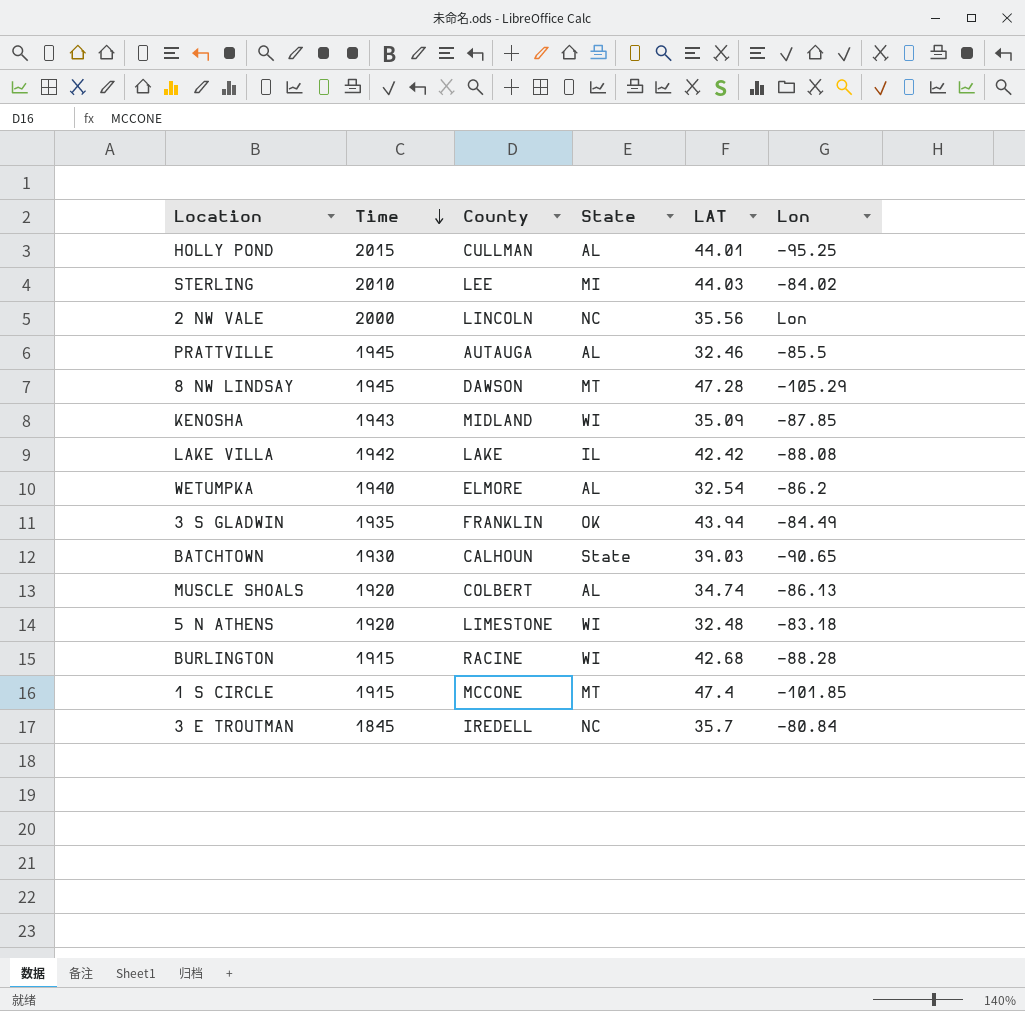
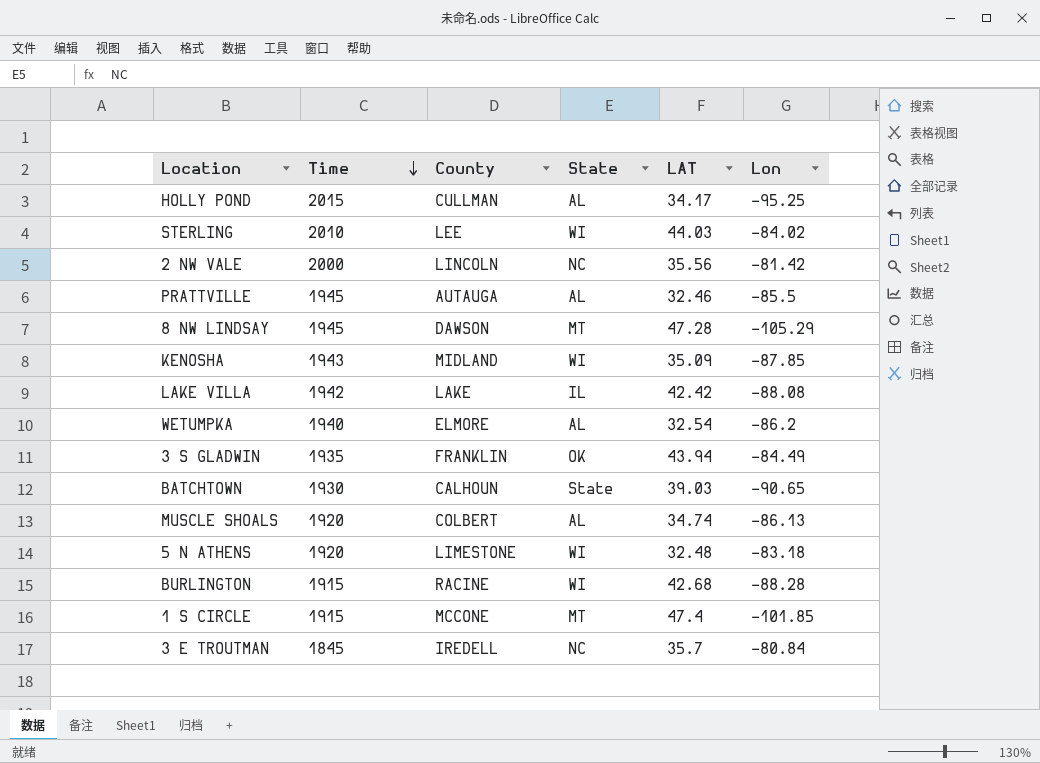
HOLLY POND | LAT: 44.01 -> 34.17
STERLING | State: MI -> WI
2 NW VALE | Lon: Lon -> -81.42

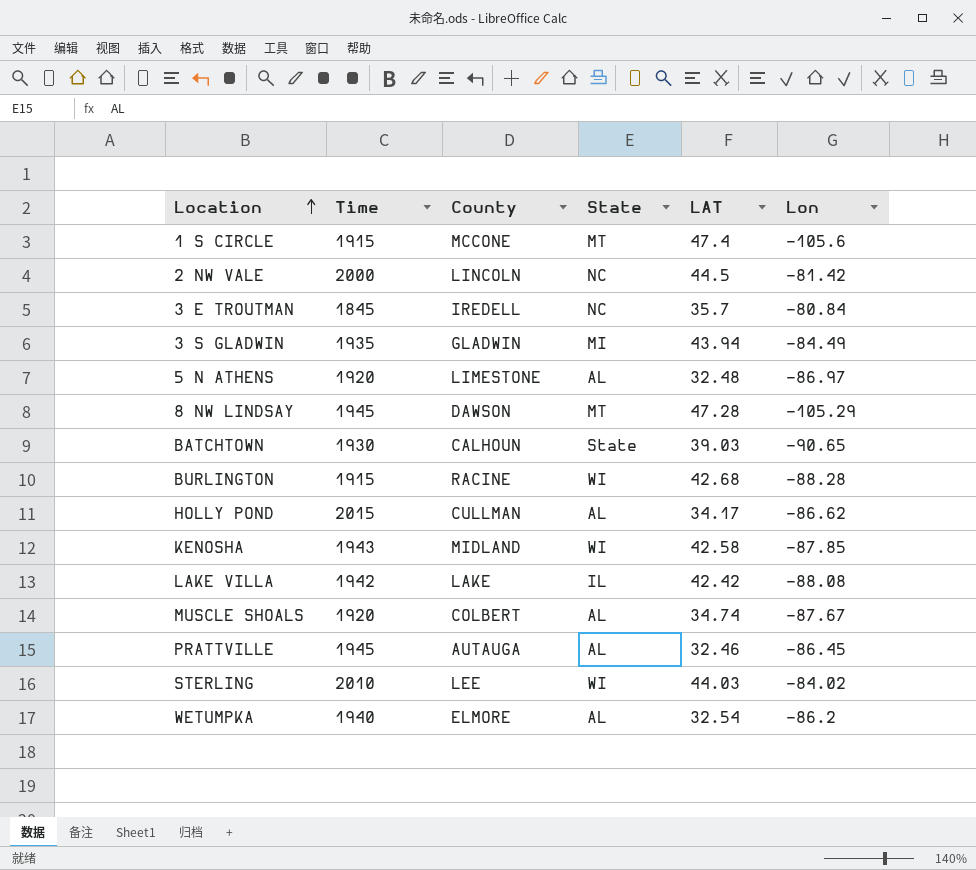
row order: Time descending -> Location ascending
1 S CIRCLE | Lon: -101.85 -> -105.6
2 NW VALE | LAT: 35.56 -> 44.5
3 S GLADWIN | County: FRANKLIN -> GLADWIN
3 S GLADWIN | State: OK -> MI
5 N ATHENS | State: WI -> AL
5 N ATHENS | Lon: -83.18 -> -86.97
HOLLY POND | Lon: -95.25 -> -86.62
KENOSHA | LAT: 35.09 -> 42.58
MUSCLE SHOALS | Lon: -86.13 -> -87.67
PRATTVILLE | Lon: -85.5 -> -86.45

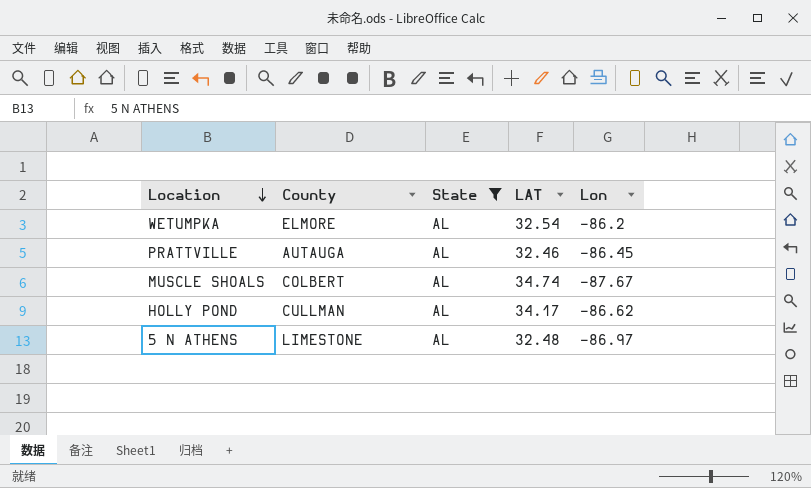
filter: none -> State = AL
row order: Location ascending -> Location descending
column Time | position: 2 -> none

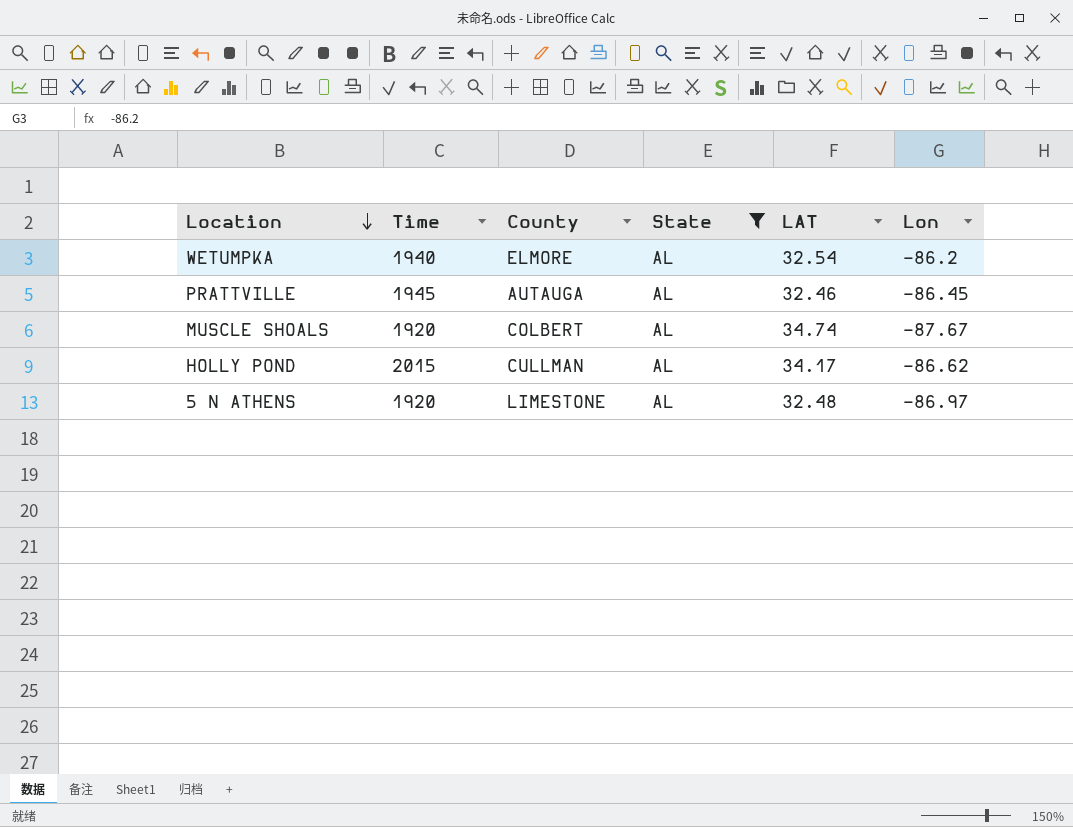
column Time | position: none -> 2

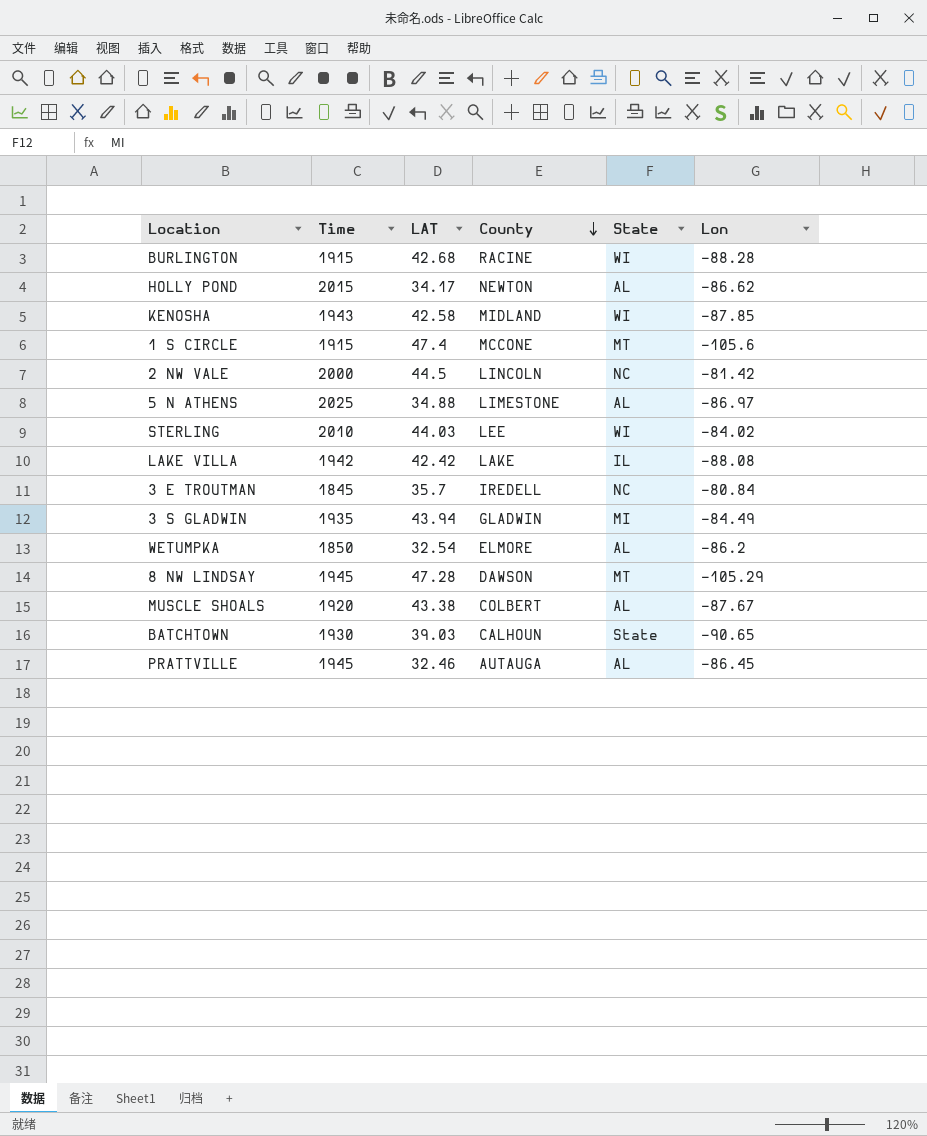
filter: State = AL -> none
row order: Location descending -> County descending
column LAT | position: 5 -> 3
HOLLY POND | County: CULLMAN -> NEWTON
5 N ATHENS | Time: 1920 -> 2025
5 N ATHENS | LAT: 32.48 -> 34.88
WETUMPKA | Time: 1940 -> 1850
MUSCLE SHOALS | LAT: 34.74 -> 43.38

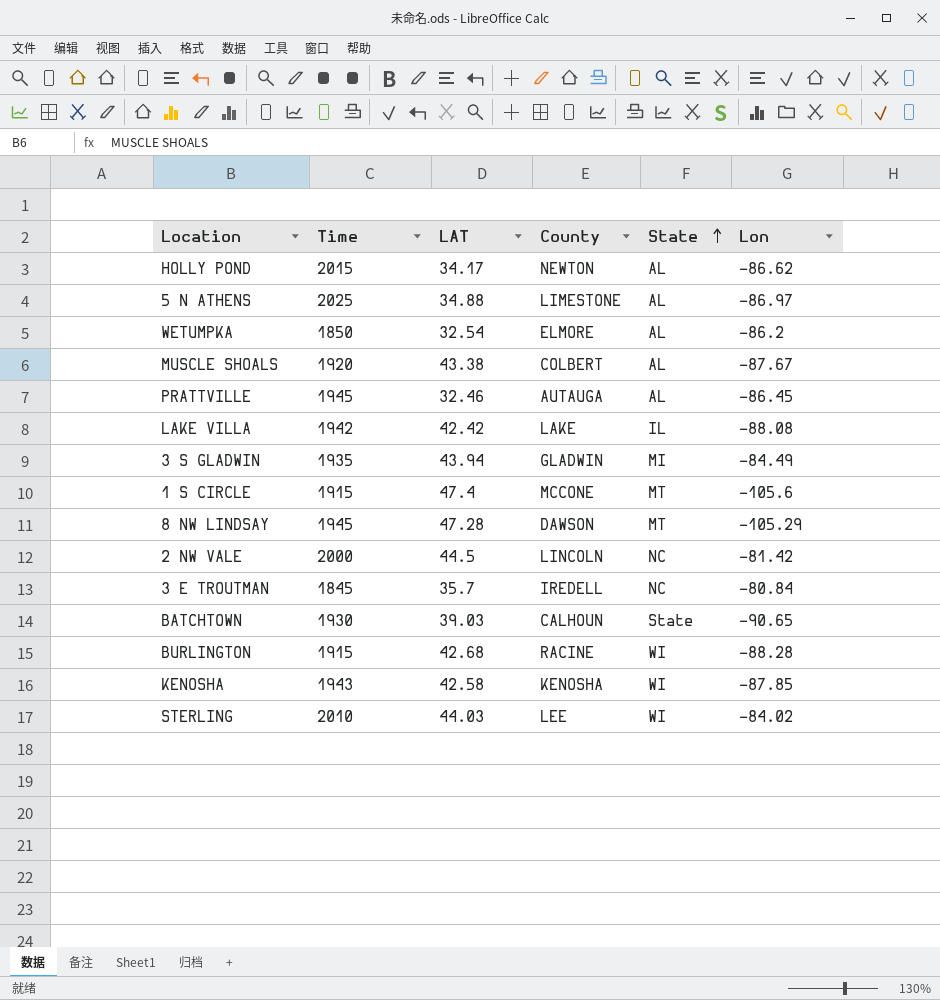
row order: County descending -> State ascending
KENOSHA | County: MIDLAND -> KENOSHA

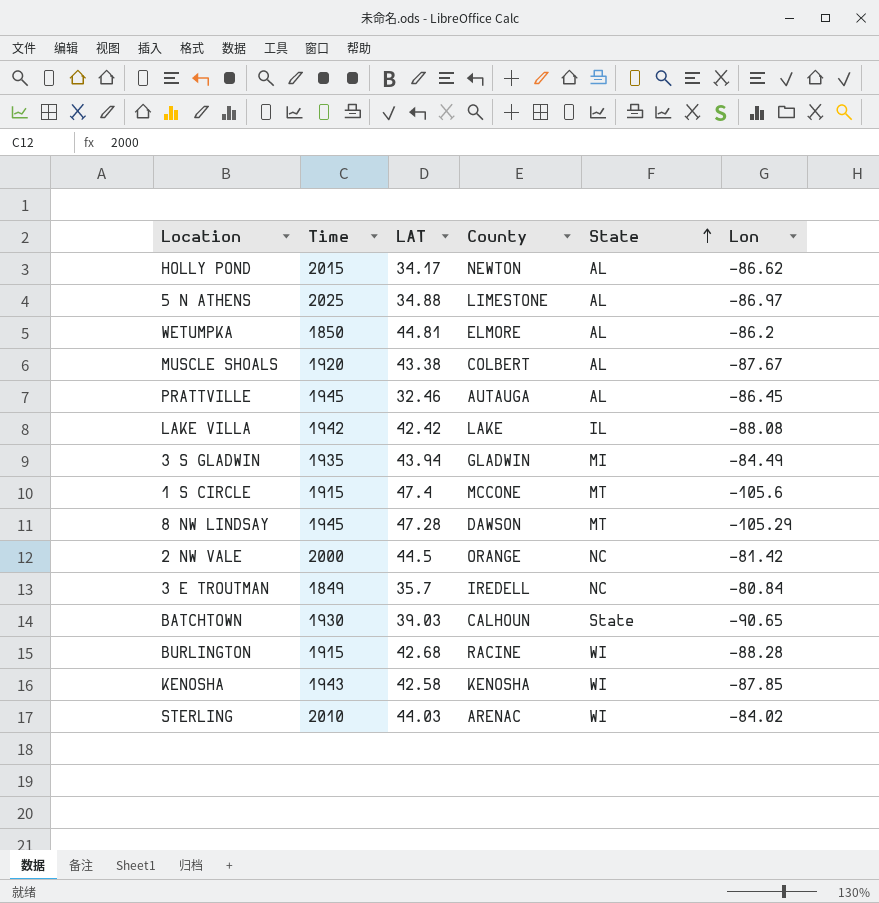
WETUMPKA | LAT: 32.54 -> 44.81
2 NW VALE | County: LINCOLN -> ORANGE
3 E TROUTMAN | Time: 1845 -> 1849
STERLING | County: LEE -> ARENAC

